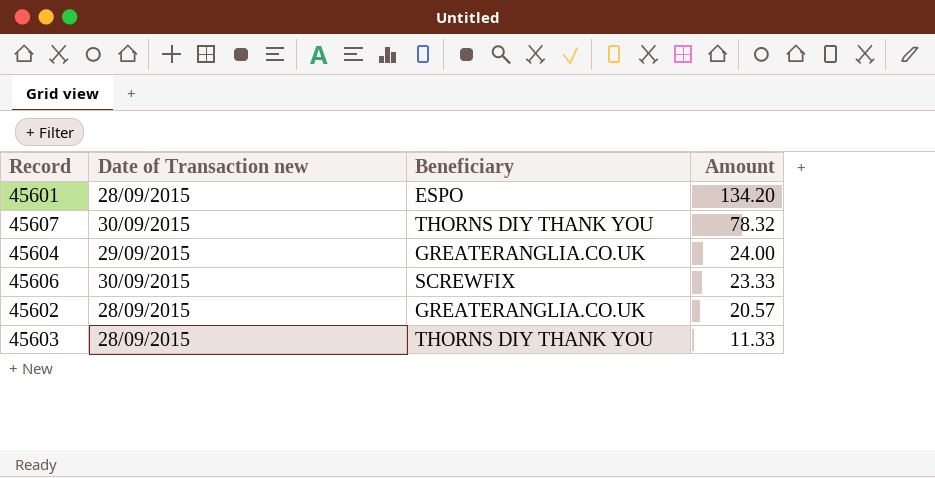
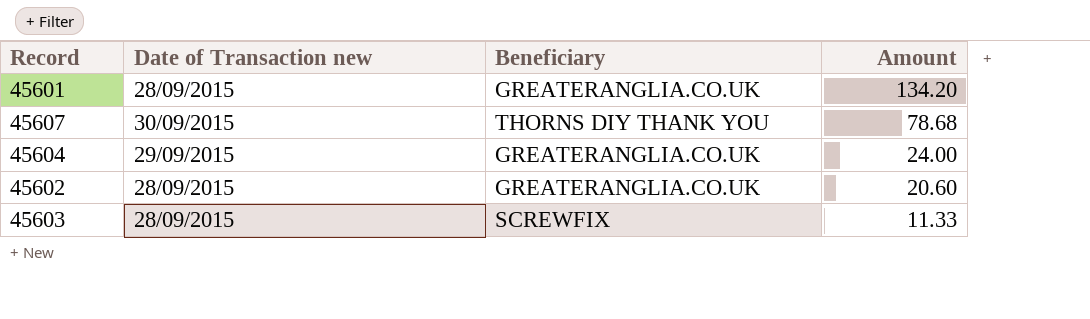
row 45606: 30/09/2015 | SCREWFIX | 23.33 -> none
45601 | Beneficiary: ESPO -> GREATERANGLIA.CO.UK
45607 | Amount: 78.32 -> 78.68
45602 | Amount: 20.57 -> 20.60
45603 | Beneficiary: THORNS DIY THANK YOU -> SCREWFIX

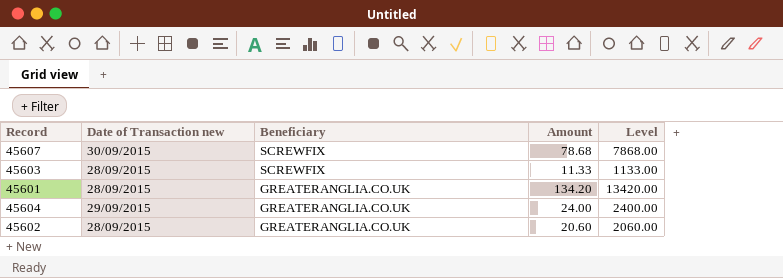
row order: Amount descending -> Beneficiary descending
column Level | formula: none -> [Amount] * 100
45607 | Beneficiary: THORNS DIY THANK YOU -> SCREWFIX

